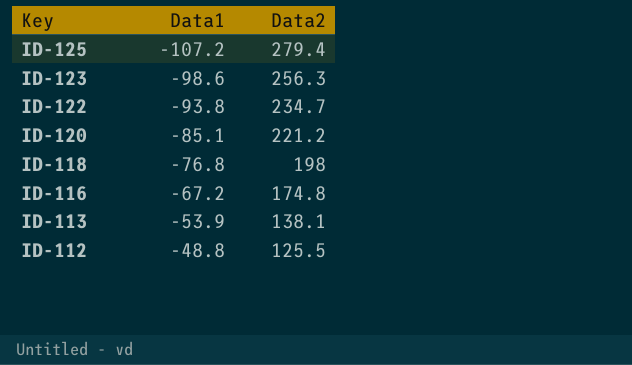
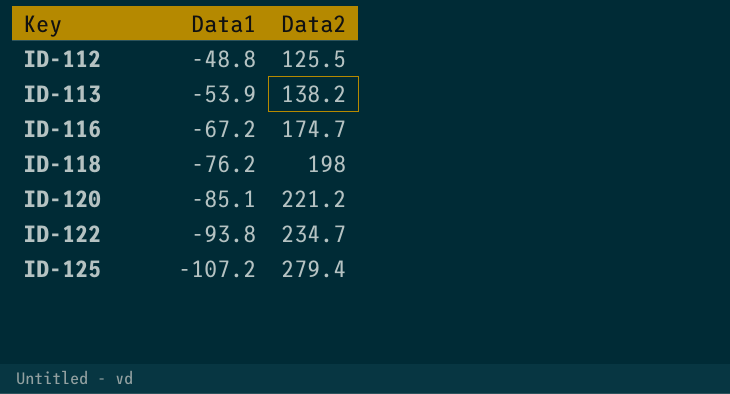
row order: Key descending -> Key ascending
row ID-123: -98.6 | 256.3 -> none
ID-113 | Data2: 138.1 -> 138.2
ID-116 | Data2: 174.8 -> 174.7
ID-118 | Data1: -76.8 -> -76.2

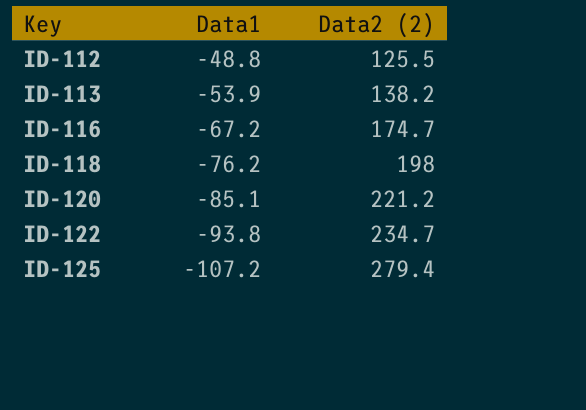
column name: Data2 -> Data2 (2)

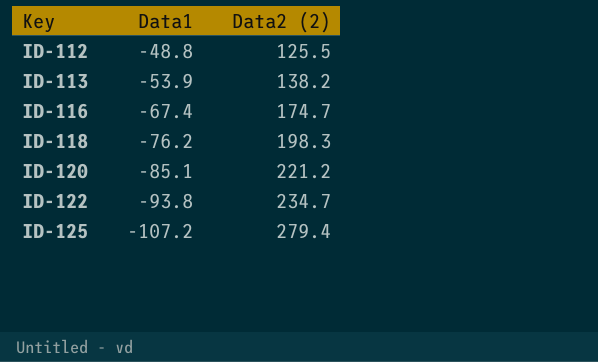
ID-116 | Data1: -67.2 -> -67.4
ID-118 | Data2 (2): 198 -> 198.3

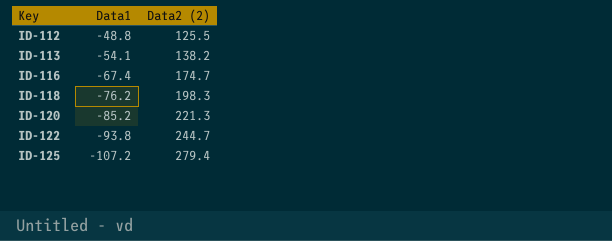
ID-113 | Data1: -53.9 -> -54.1
ID-120 | Data1: -85.1 -> -85.2
ID-120 | Data2 (2): 221.2 -> 221.3
ID-122 | Data2 (2): 234.7 -> 244.7

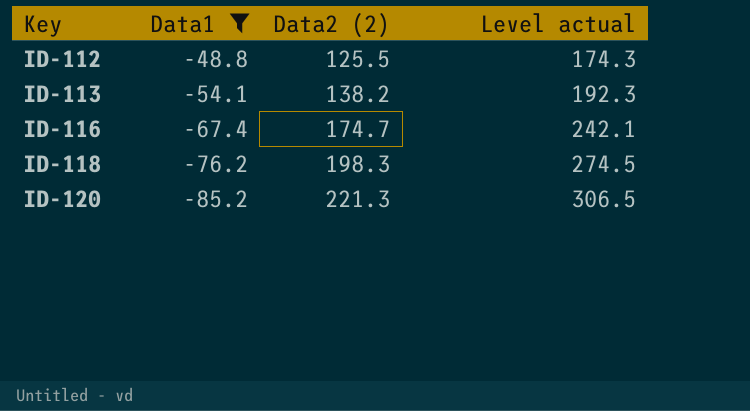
filter: none -> Data1 >= -85.2
column Level actual | formula: none -> [Data2 (2)] - [Data1]

